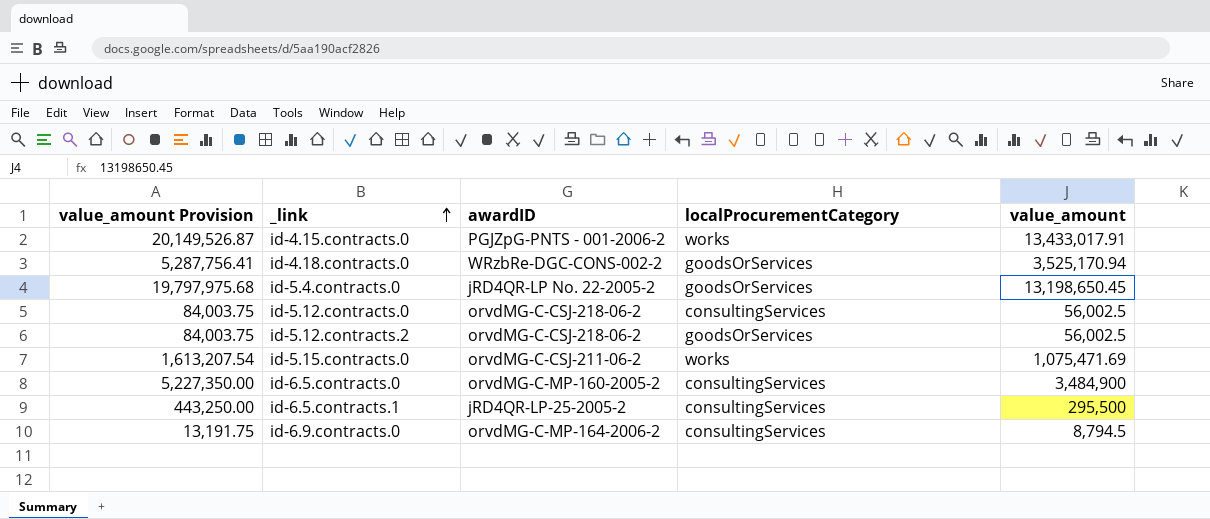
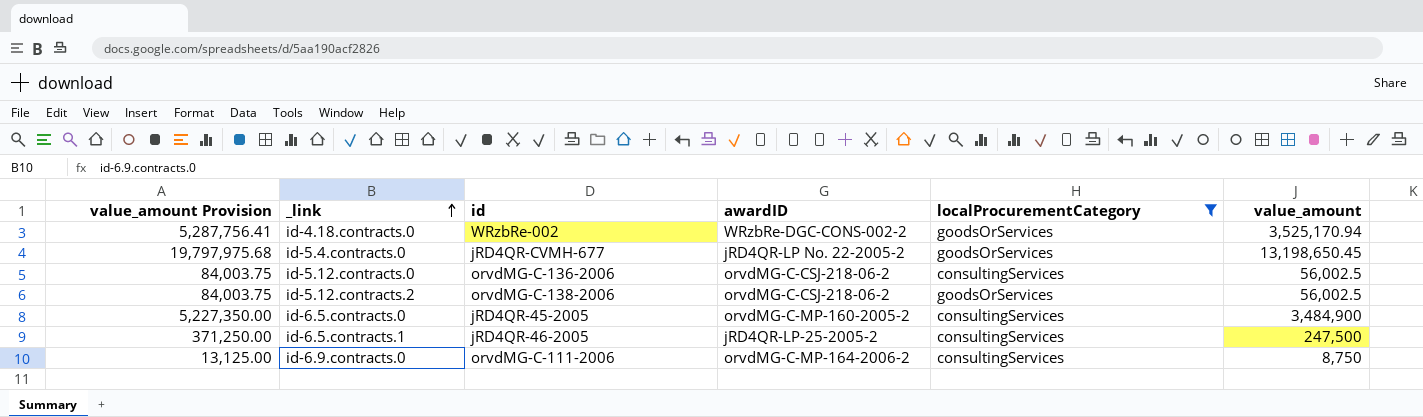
filter: none -> localProcurementCategory != works
column id | position: none -> 3
id-6.5.contracts.1 | value_amount Provision: 443,250.00 -> 371,250.00
id-6.5.contracts.1 | value_amount: 295,500 -> 247,500
id-6.9.contracts.0 | value_amount Provision: 13,191.75 -> 13,125.00
id-6.9.contracts.0 | value_amount: 8,794.5 -> 8,750

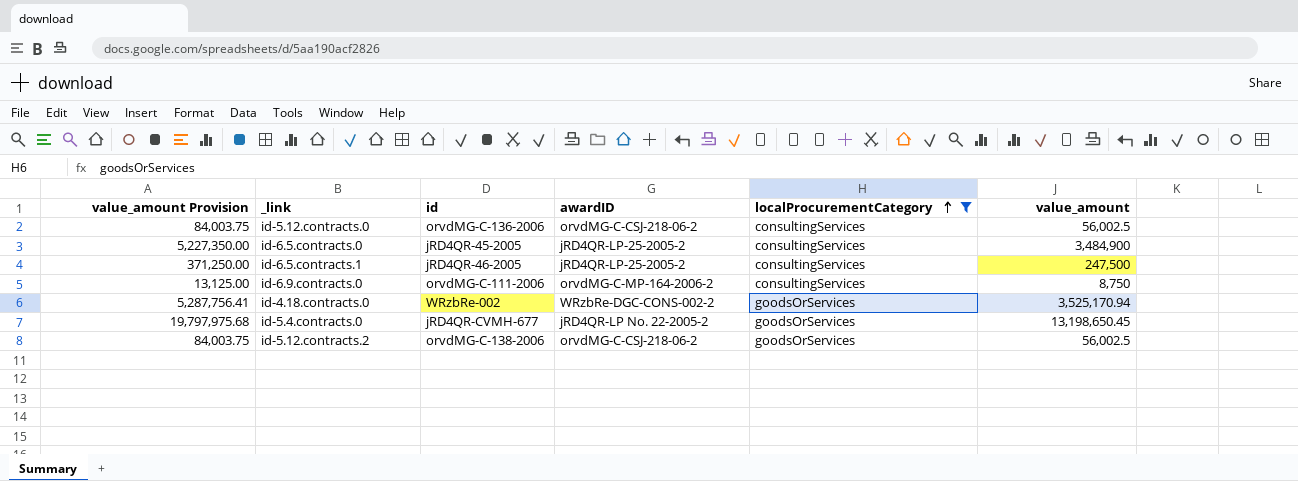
row order: _link ascending -> localProcurementCategory ascending
id-6.5.contracts.0 | awardID: orvdMG-C-MP-160-2005-2 -> jRD4QR-LP-25-2005-2

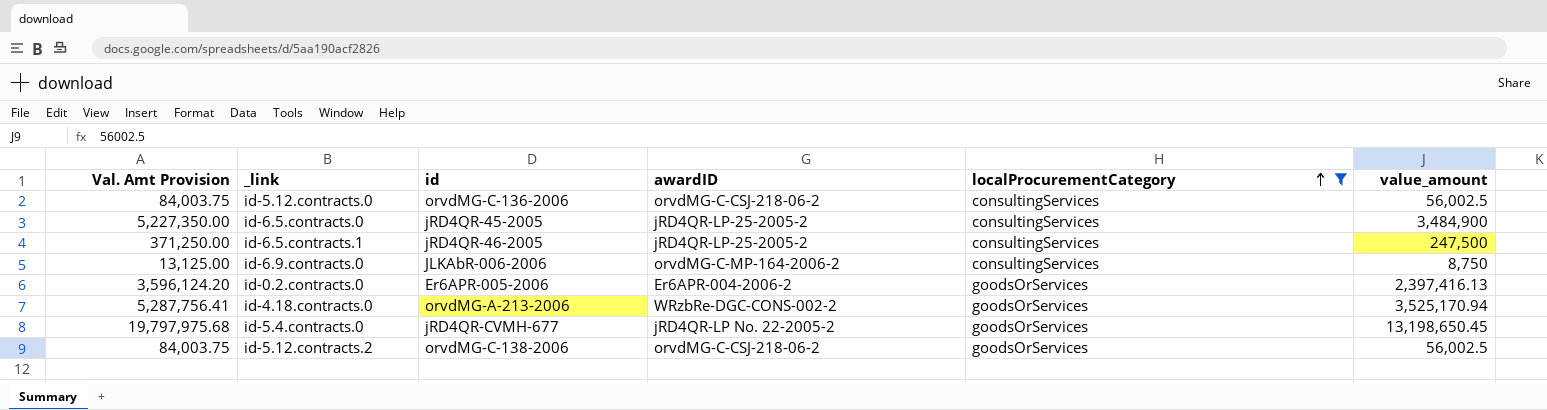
column name: value_amount Provision -> Val. Amt Provision
id-6.9.contracts.0 | id: orvdMG-C-111-2006 -> JLKAbR-006-2006
row id-0.2.contracts.0: none -> 3,596,124.20 | Er6APR-005-2006 | Er6APR-004-2006-2 | goodsOrServices | 2,397,416.13
id-4.18.contracts.0 | id: WRzbRe-002 -> orvdMG-A-213-2006

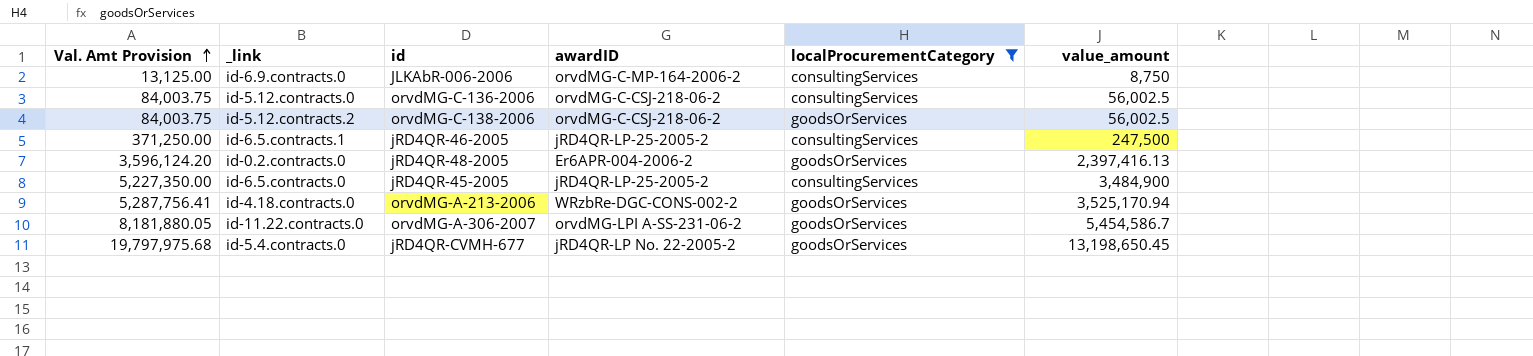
row order: localProcurementCategory ascending -> Val. Amt Provision ascending
id-0.2.contracts.0 | id: Er6APR-005-2006 -> jRD4QR-48-2005
row id-11.22.contracts.0: none -> 8,181,880.05 | orvdMG-A-306-2007 | orvdMG-LPI A-SS-231-06-2 | goodsOrServices | 5,454,586.7

